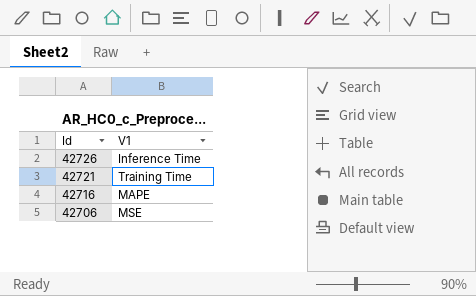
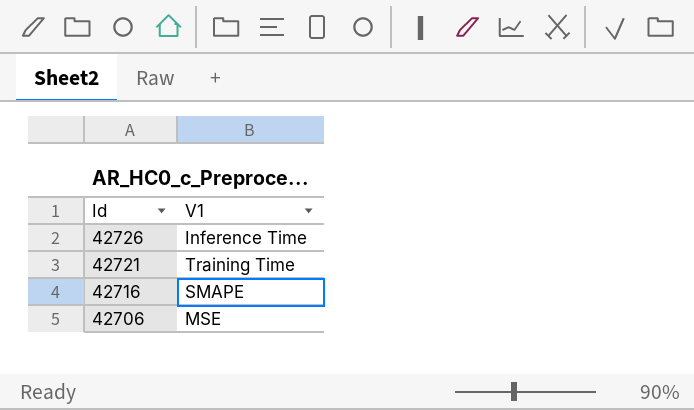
42716 | V1: MAPE -> SMAPE

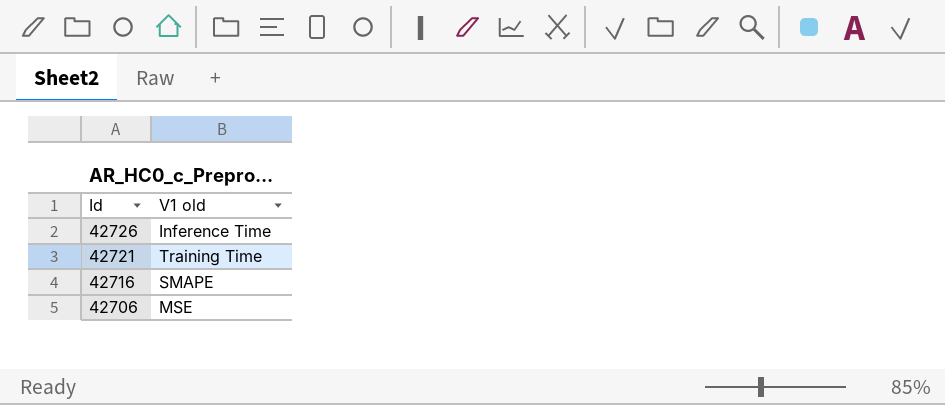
column name: V1 -> V1 old

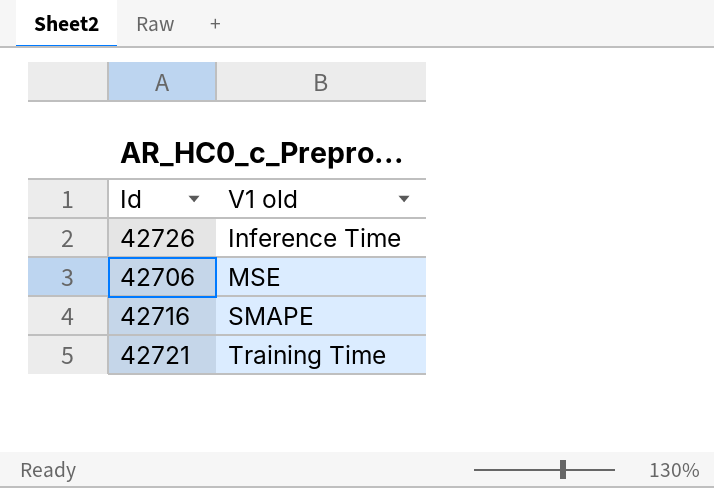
row order: Id descending -> V1 old ascending

